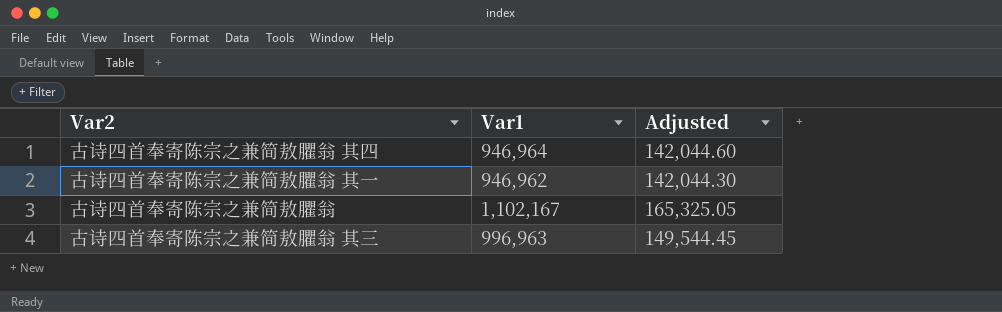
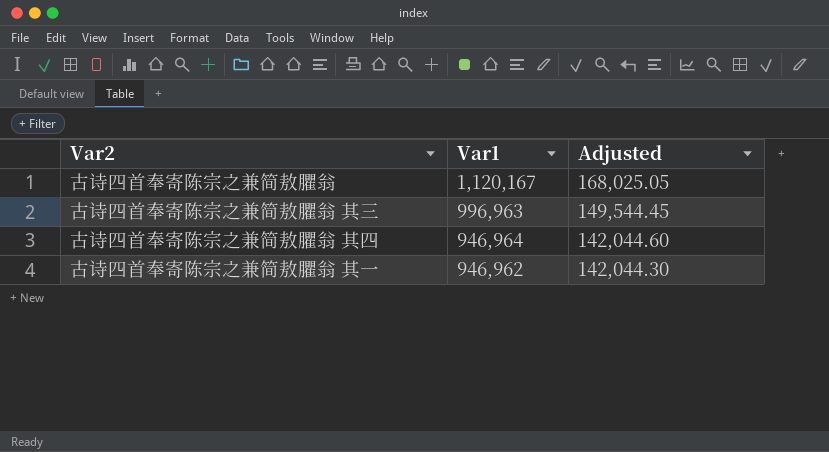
row order: none -> Var1 descending
古诗四首奉寄陈宗之兼简敖臞翁 | Var1: 1,102,167 -> 1,120,167
古诗四首奉寄陈宗之兼简敖臞翁 | Adjusted: 165,325.05 -> 168,025.05

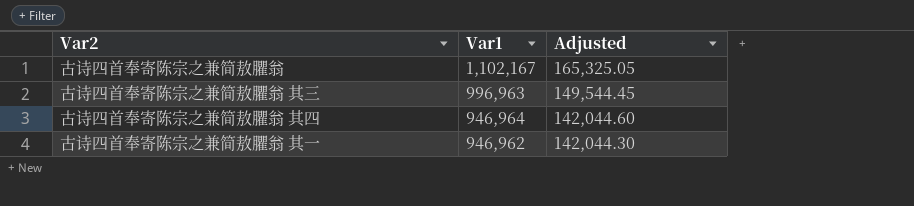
古诗四首奉寄陈宗之兼简敖臞翁 | Var1: 1,120,167 -> 1,102,167
古诗四首奉寄陈宗之兼简敖臞翁 | Adjusted: 168,025.05 -> 165,325.05

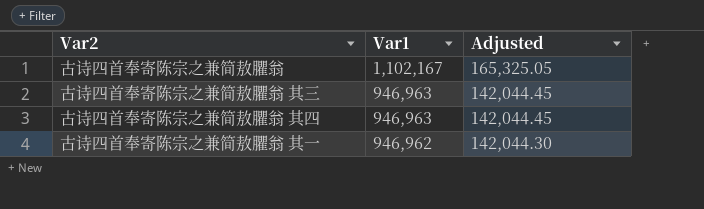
古诗四首奉寄陈宗之兼简敖臞翁 其三 | Var1: 996,963 -> 946,963
古诗四首奉寄陈宗之兼简敖臞翁 其三 | Adjusted: 149,544.45 -> 142,044.45
古诗四首奉寄陈宗之兼简敖臞翁 其四 | Var1: 946,964 -> 946,963
古诗四首奉寄陈宗之兼简敖臞翁 其四 | Adjusted: 142,044.60 -> 142,044.45

